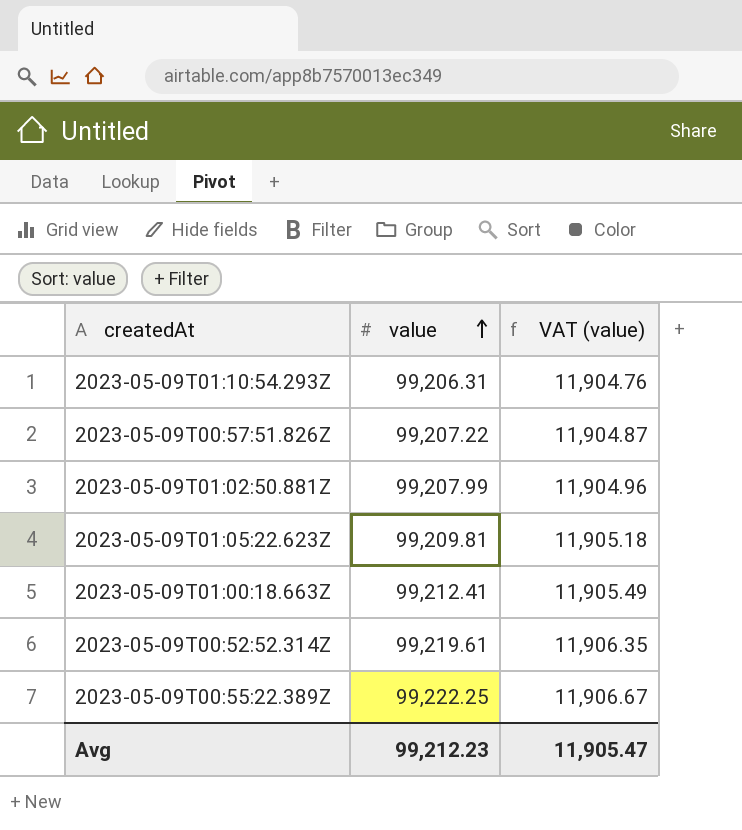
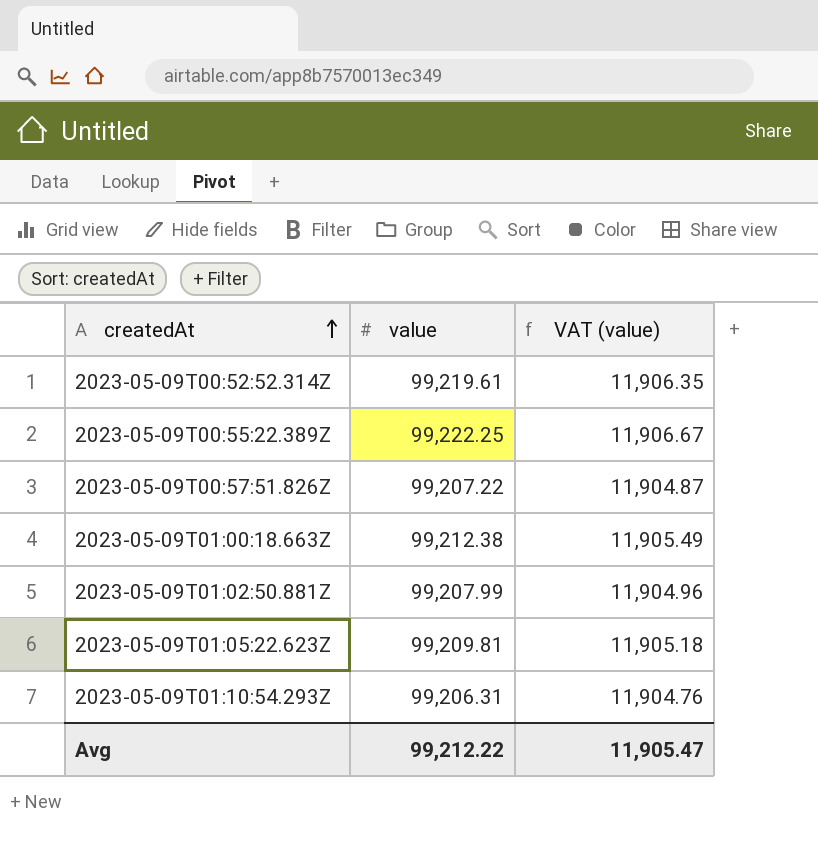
row order: value ascending -> createdAt ascending
2023-05-09T01:00:18.663Z | value: 99,212.41 -> 99,212.38
Avg | value: 99,212.23 -> 99,212.22

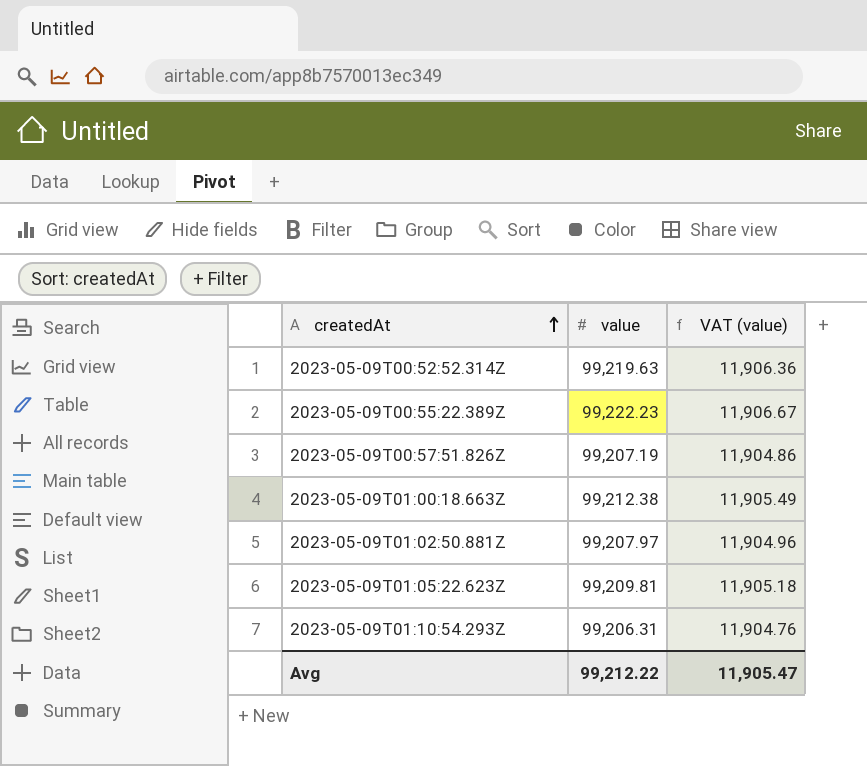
2023-05-09T00:52:52.314Z | value: 99,219.61 -> 99,219.63
2023-05-09T00:52:52.314Z | VAT (value): 11,906.35 -> 11,906.36
2023-05-09T00:55:22.389Z | value: 99,222.25 -> 99,222.23
2023-05-09T00:57:51.826Z | value: 99,207.22 -> 99,207.19
2023-05-09T00:57:51.826Z | VAT (value): 11,904.87 -> 11,904.86
2023-05-09T01:02:50.881Z | value: 99,207.99 -> 99,207.97

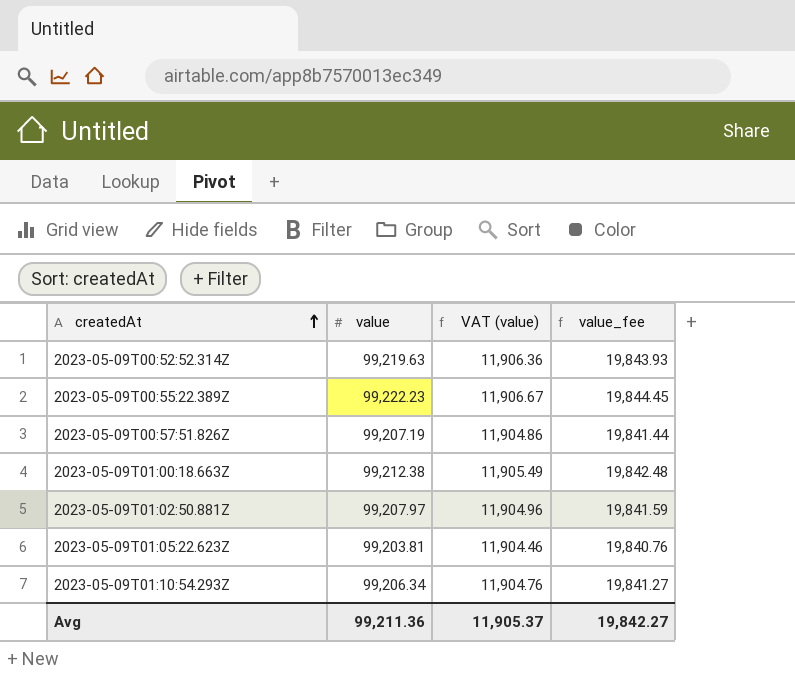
column value_fee | formula: none -> [value] * 0.2
2023-05-09T01:05:22.623Z | value: 99,209.81 -> 99,203.81
2023-05-09T01:05:22.623Z | VAT (value): 11,905.18 -> 11,904.46
2023-05-09T01:10:54.293Z | value: 99,206.31 -> 99,206.34
Avg | value: 99,212.22 -> 99,211.36
Avg | VAT (value): 11,905.47 -> 11,905.37

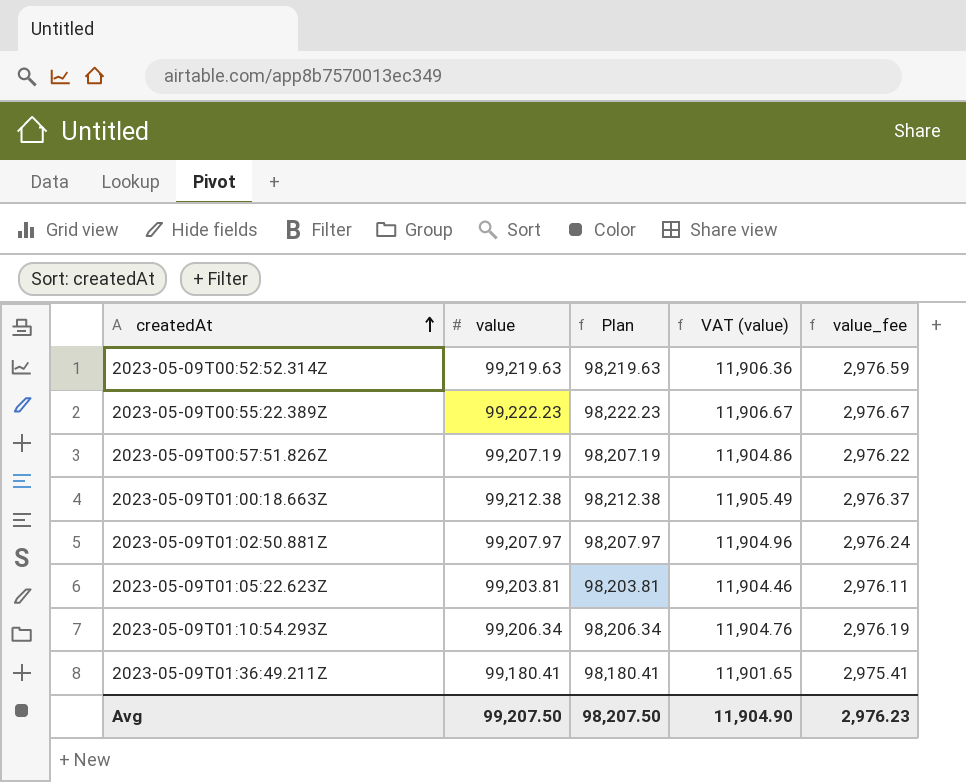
column Plan | formula: none -> [value] - 1000
column value_fee | formula: [value] * 0.2 -> [value] * 0.03
row 2023-05-09T01:36:49.211Z: none -> 99,180.41 | 98,180.41 | 11,901.65 | 2,975.41
Avg | value: 99,211.36 -> 99,207.50
Avg | VAT (value): 11,905.37 -> 11,904.90
Avg | value_fee: 19,842.27 -> 2,976.23

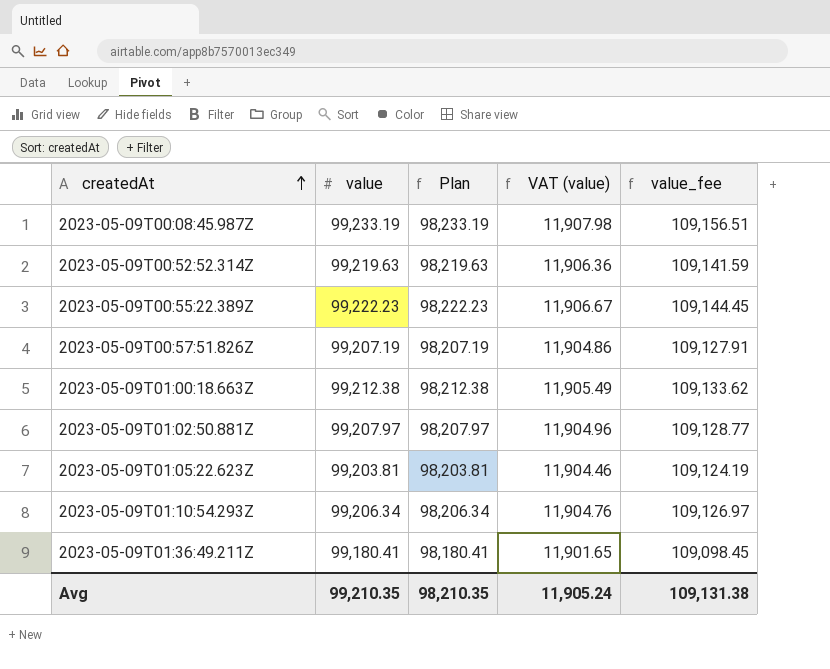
column value_fee | formula: [value] * 0.03 -> [value] * 1.1
row 2023-05-09T00:08:45.987Z: none -> 99,233.19 | 98,233.19 | 11,907.98 | 109,156.51
Avg | value: 99,207.50 -> 99,210.35
Avg | Plan: 98,207.50 -> 98,210.35
Avg | VAT (value): 11,904.90 -> 11,905.24
Avg | value_fee: 2,976.23 -> 109,131.38

